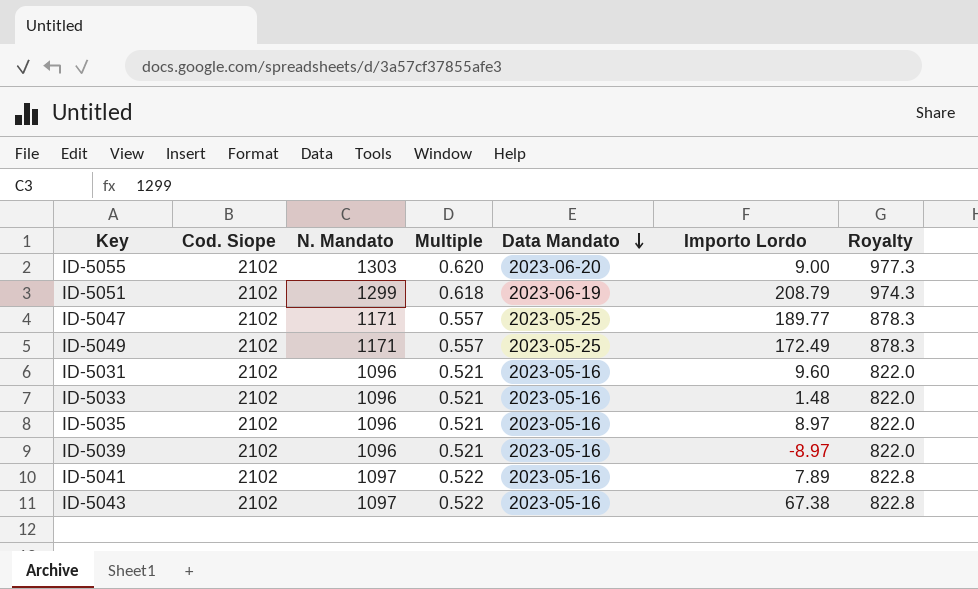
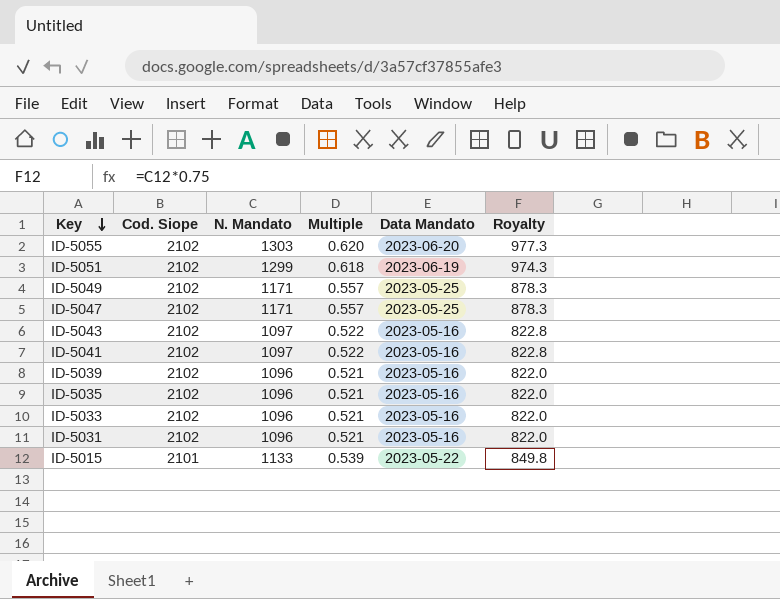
row order: Data Mandato descending -> Key descending
column Importo Lordo | position: 6 -> none
row ID-5015: none -> 2101 | 1133 | 0.539 | 2023-05-22 | 849.8

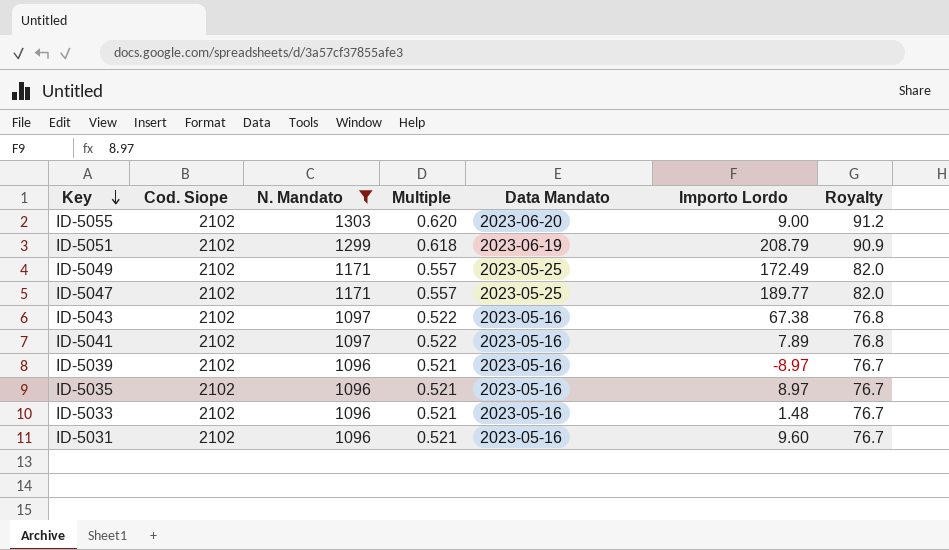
filter: none -> N. Mandato != 1133
column Importo Lordo | position: none -> 6
column Royalty | formula: [N. Mandato] * 0.75 -> [N. Mandato] * 0.07

